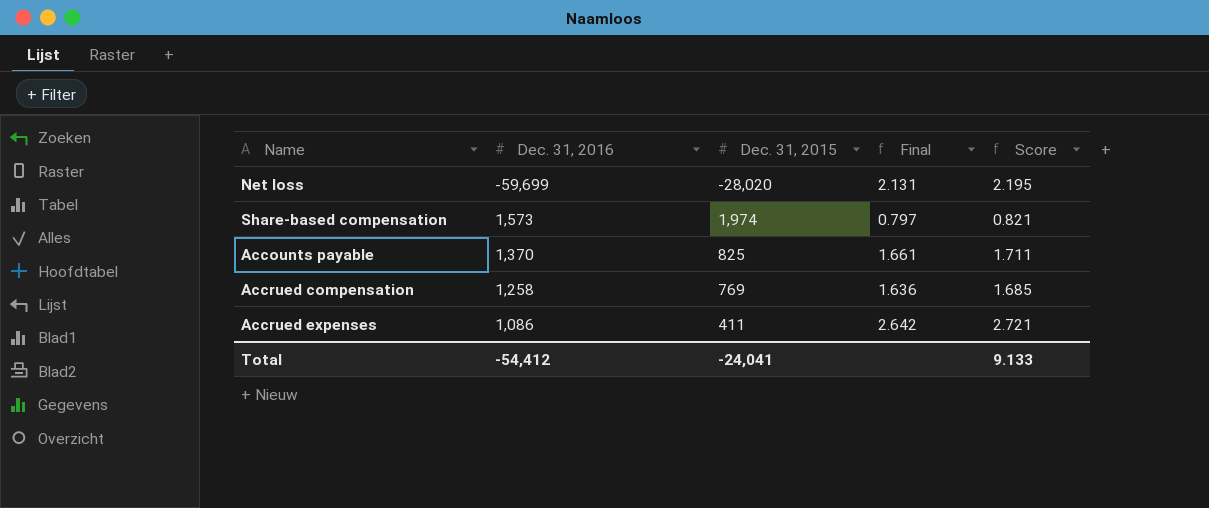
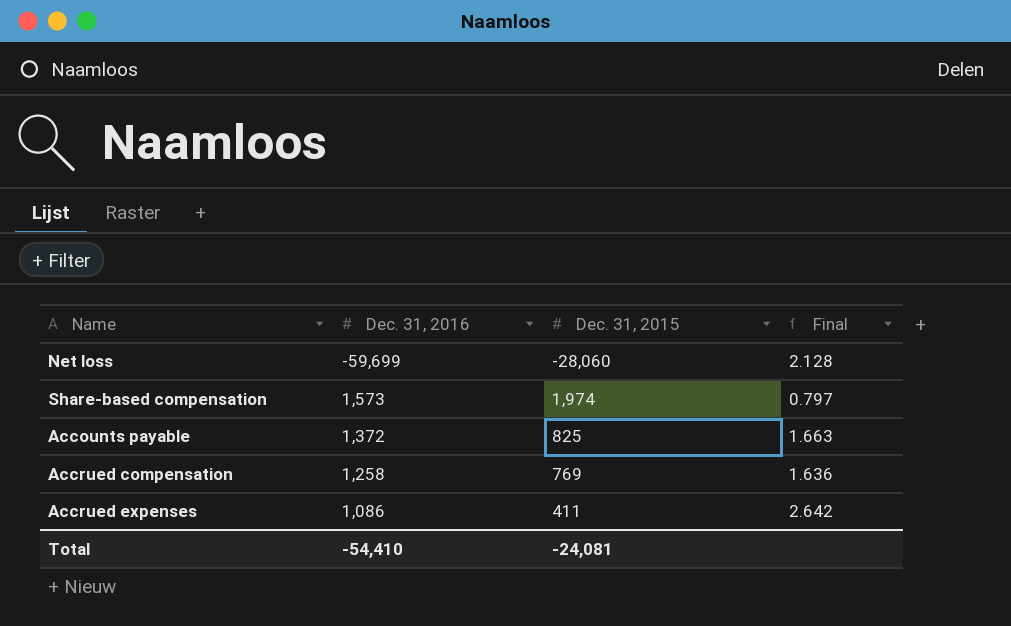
column Score | formula: [Final] * 1.03 -> none
Net loss | Dec. 31, 2015: -28,020 -> -28,060
Net loss | Final: 2.131 -> 2.128
Accounts payable | Dec. 31, 2016: 1,370 -> 1,372
Accounts payable | Final: 1.661 -> 1.663
Total | Dec. 31, 2016: -54,412 -> -54,410
Total | Dec. 31, 2015: -24,041 -> -24,081

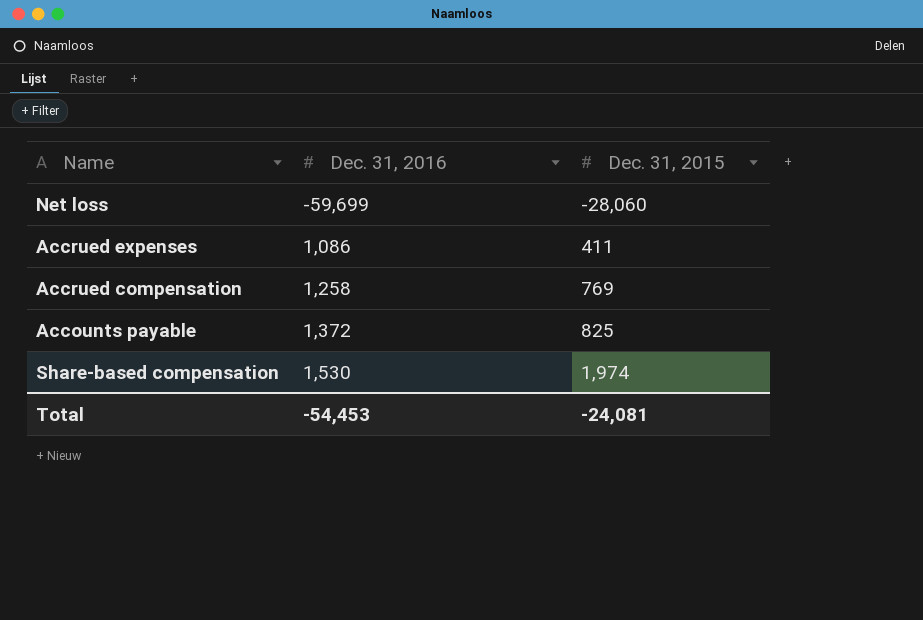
row order: none -> Dec. 31, 2016 ascending
column Final | formula: [Dec. 31, 2016] / [Dec. 31, 2015] -> none
Share-based compensation | Dec. 31, 2016: 1,573 -> 1,530
Total | Dec. 31, 2016: -54,410 -> -54,453

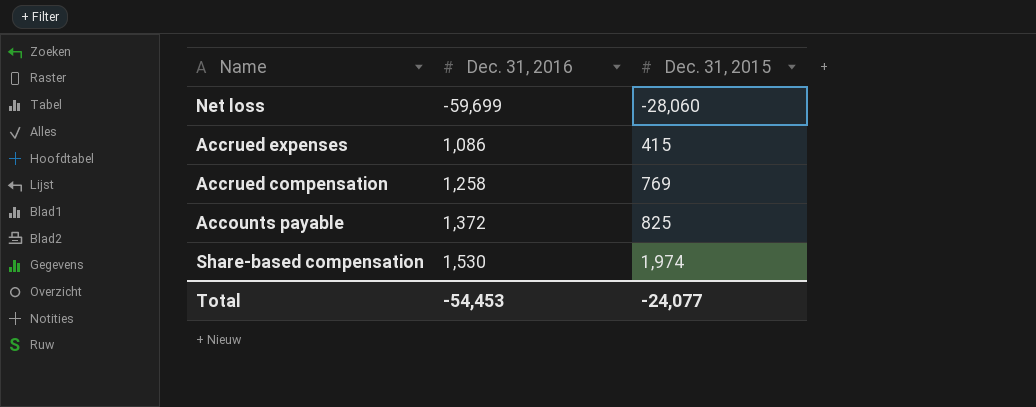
Accrued expenses | Dec. 31, 2015: 411 -> 415
Total | Dec. 31, 2015: -24,081 -> -24,077

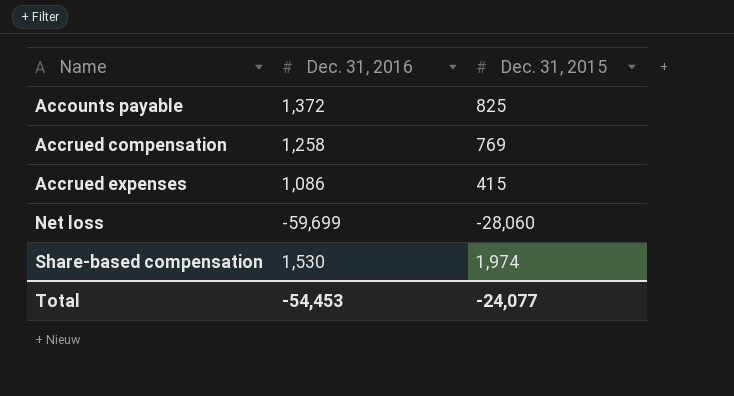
row order: Dec. 31, 2016 ascending -> Name ascending

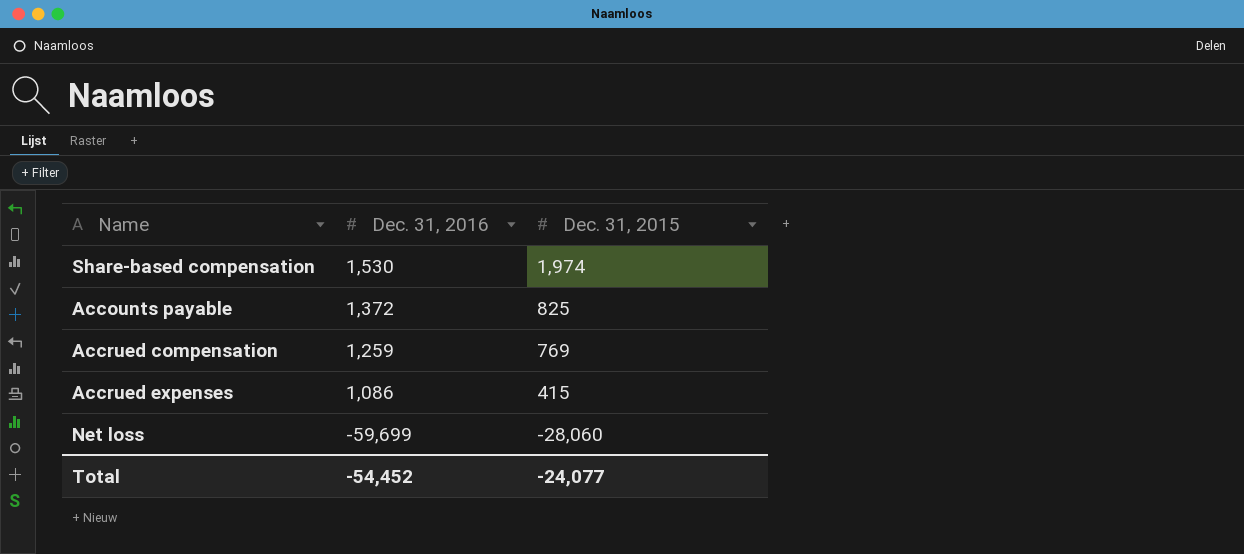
row order: Name ascending -> Dec. 31, 2016 descending
Accrued compensation | Dec. 31, 2016: 1,258 -> 1,259
Total | Dec. 31, 2016: -54,453 -> -54,452

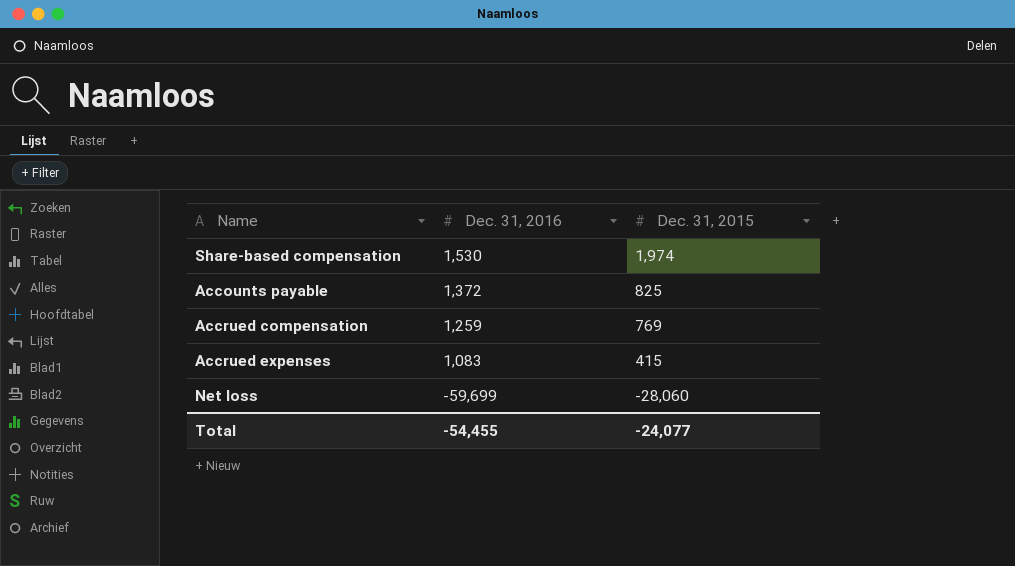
Accrued expenses | Dec. 31, 2016: 1,086 -> 1,083
Total | Dec. 31, 2016: -54,452 -> -54,455

